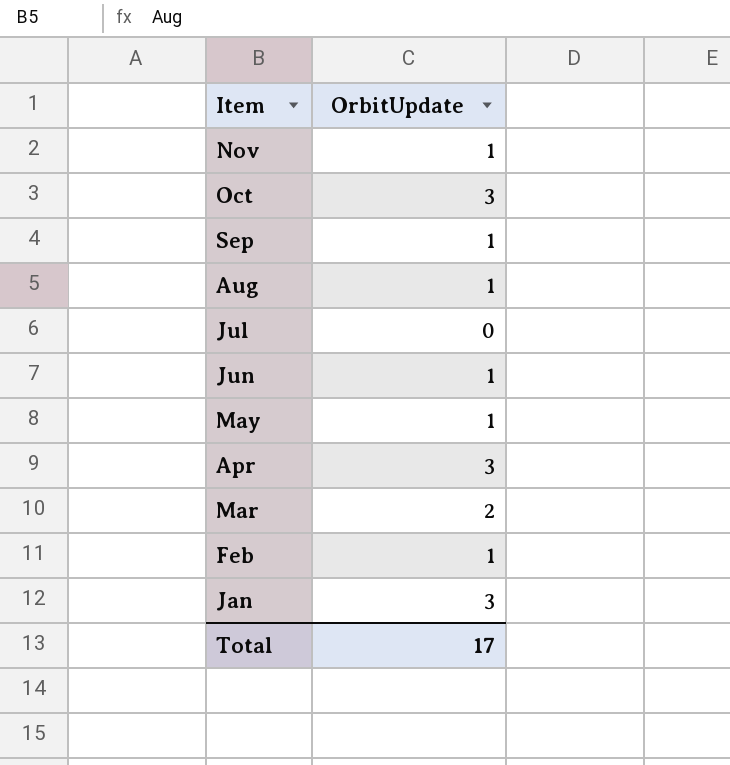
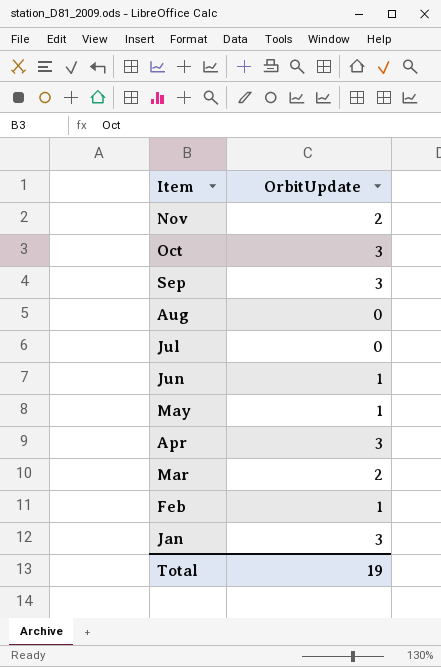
Nov | OrbitUpdate: 1 -> 2
Sep | OrbitUpdate: 1 -> 3
Aug | OrbitUpdate: 1 -> 0
Total | OrbitUpdate: 17 -> 19

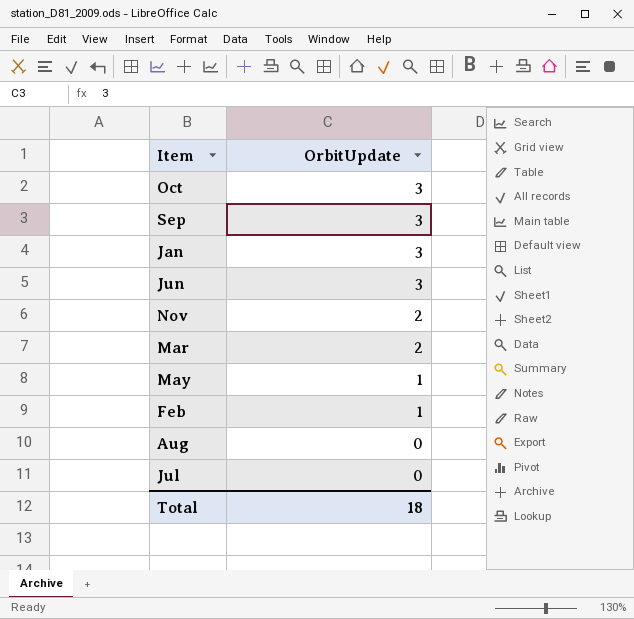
row order: Item descending -> OrbitUpdate descending
row Apr: 3 -> none
Jun | OrbitUpdate: 1 -> 3
Total | OrbitUpdate: 19 -> 18

